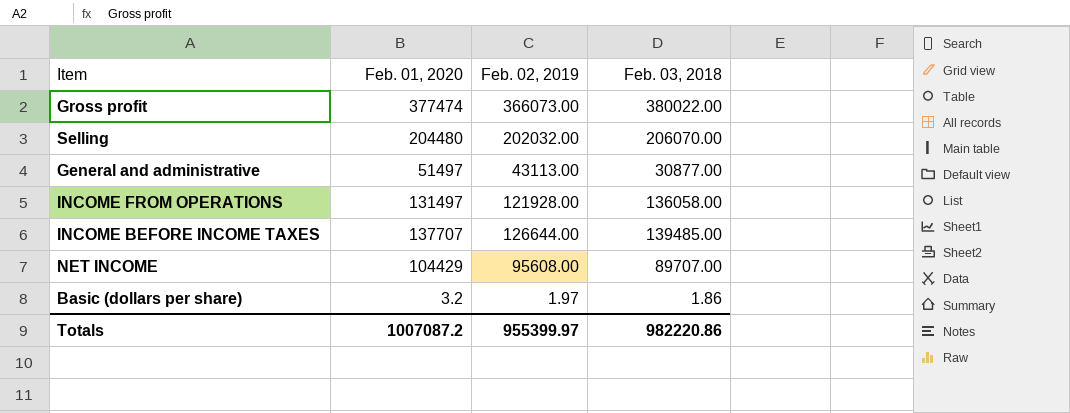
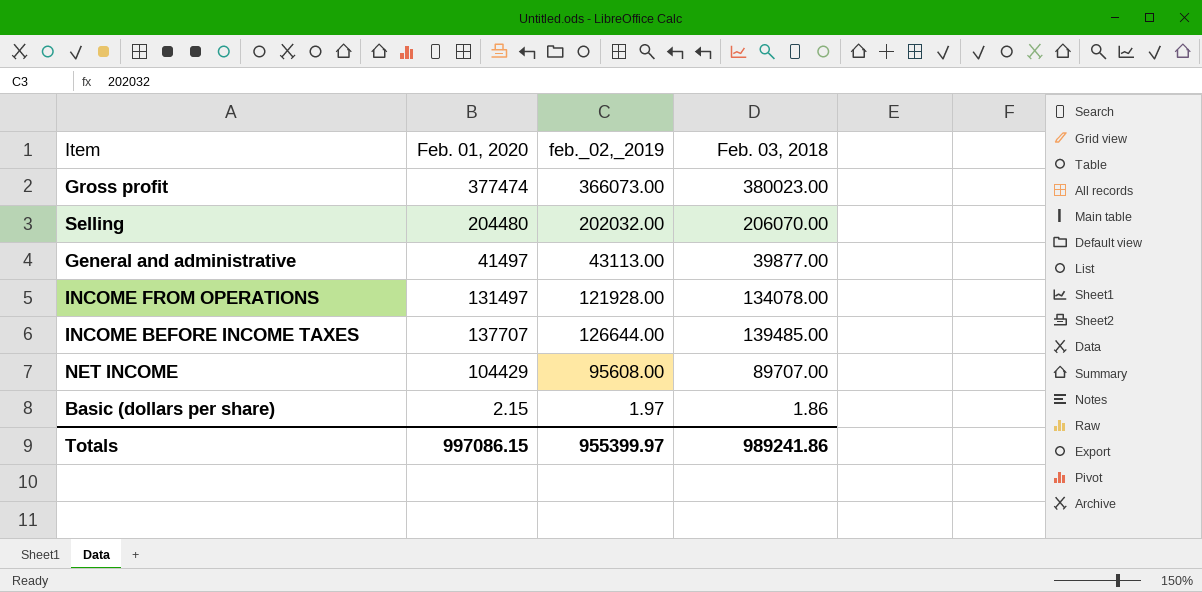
column name: Feb. 02, 2019 -> feb._02,_2019
Gross profit | Feb. 03, 2018: 380022.00 -> 380023.00
General and administrative | Feb. 01, 2020: 51497 -> 41497
General and administrative | Feb. 03, 2018: 30877.00 -> 39877.00
INCOME FROM OPERATIONS | Feb. 03, 2018: 136058.00 -> 134078.00
Basic (dollars per share) | Feb. 01, 2020: 3.2 -> 2.15
Totals | Feb. 01, 2020: 1007087.2 -> 997086.15
Totals | Feb. 03, 2018: 982220.86 -> 989241.86

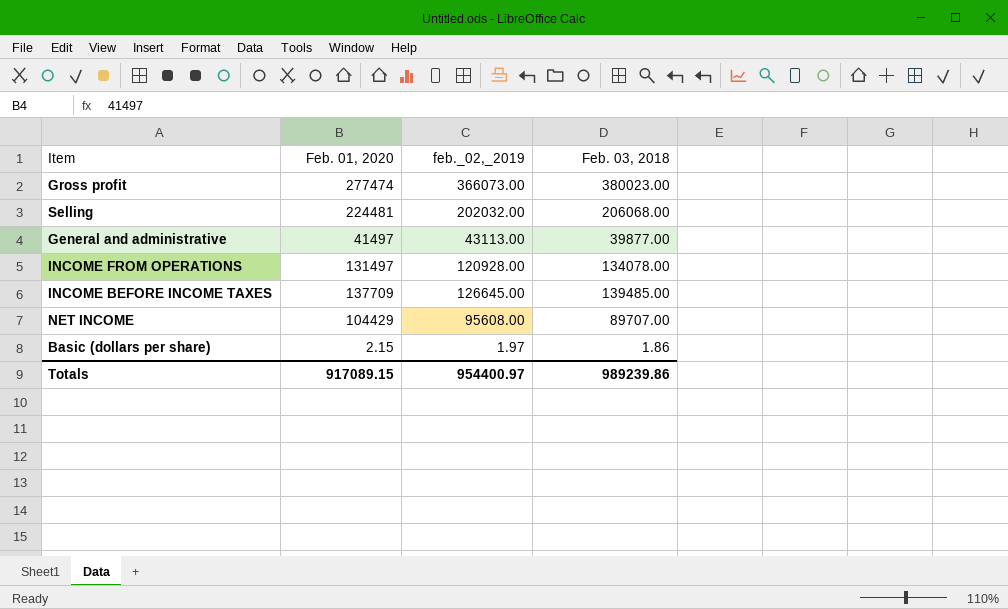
Gross profit | Feb. 01, 2020: 377474 -> 277474
Selling | Feb. 01, 2020: 204480 -> 224481
Selling | Feb. 03, 2018: 206070.00 -> 206068.00
INCOME FROM OPERATIONS | feb._02,_2019: 121928.00 -> 120928.00
INCOME BEFORE INCOME TAXES | Feb. 01, 2020: 137707 -> 137709
INCOME BEFORE INCOME TAXES | feb._02,_2019: 126644.00 -> 126645.00
Totals | Feb. 01, 2020: 997086.15 -> 917089.15
Totals | feb._02,_2019: 955399.97 -> 954400.97
Totals | Feb. 03, 2018: 989241.86 -> 989239.86

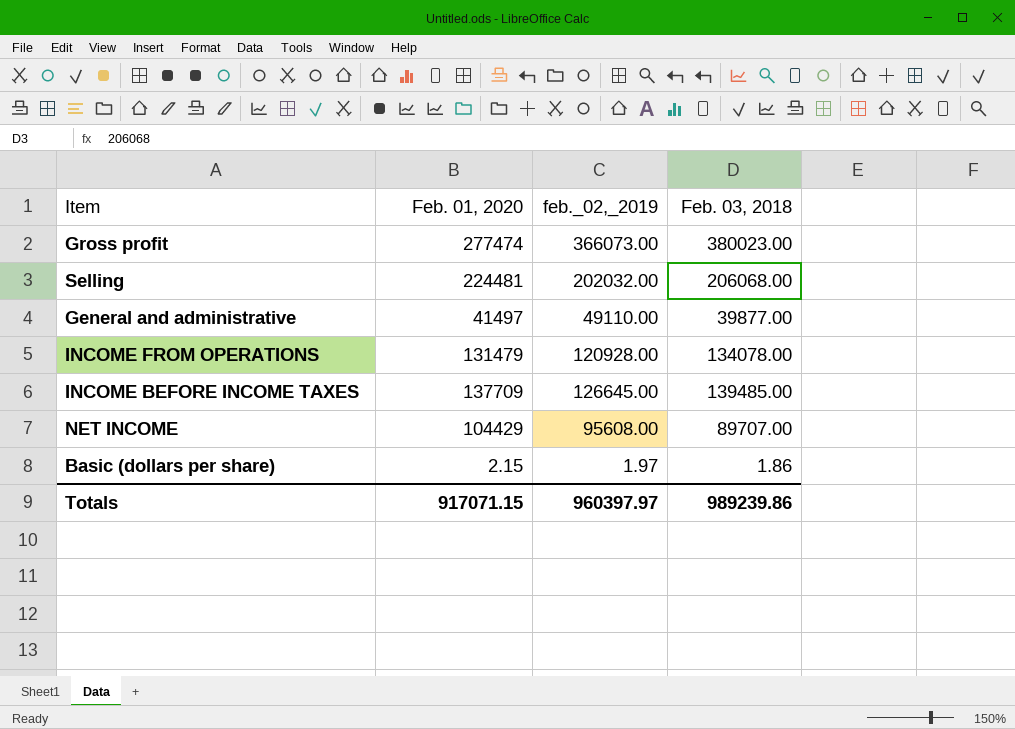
General and administrative | feb._02,_2019: 43113.00 -> 49110.00
INCOME FROM OPERATIONS | Feb. 01, 2020: 131497 -> 131479
Totals | Feb. 01, 2020: 917089.15 -> 917071.15
Totals | feb._02,_2019: 954400.97 -> 960397.97

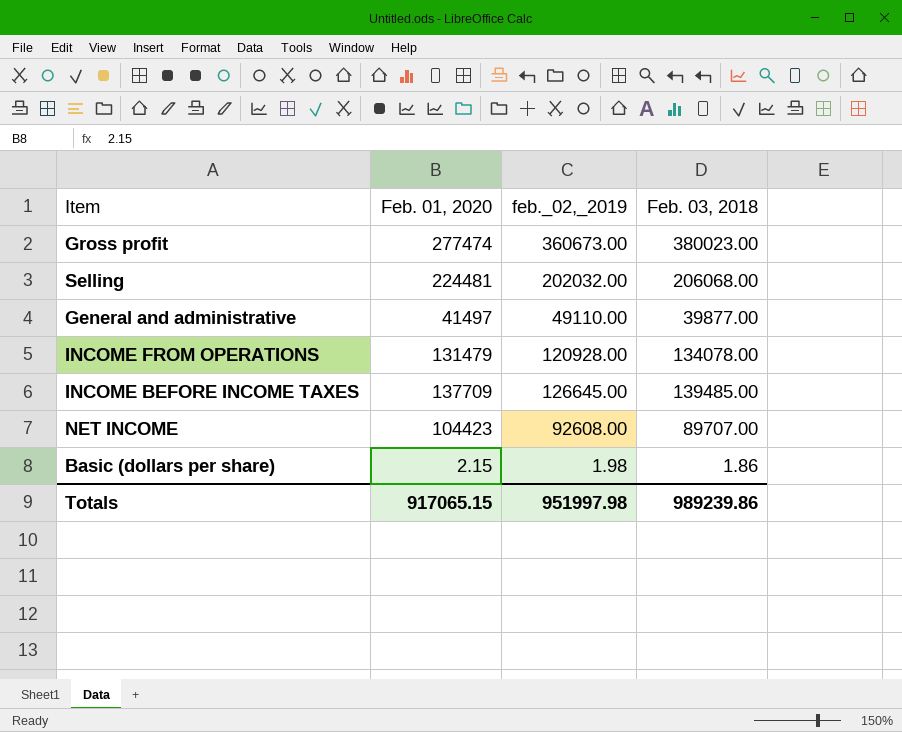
Gross profit | feb._02,_2019: 366073.00 -> 360673.00
NET INCOME | Feb. 01, 2020: 104429 -> 104423
NET INCOME | feb._02,_2019: 95608.00 -> 92608.00
Basic (dollars per share) | feb._02,_2019: 1.97 -> 1.98
Totals | Feb. 01, 2020: 917071.15 -> 917065.15
Totals | feb._02,_2019: 960397.97 -> 951997.98

